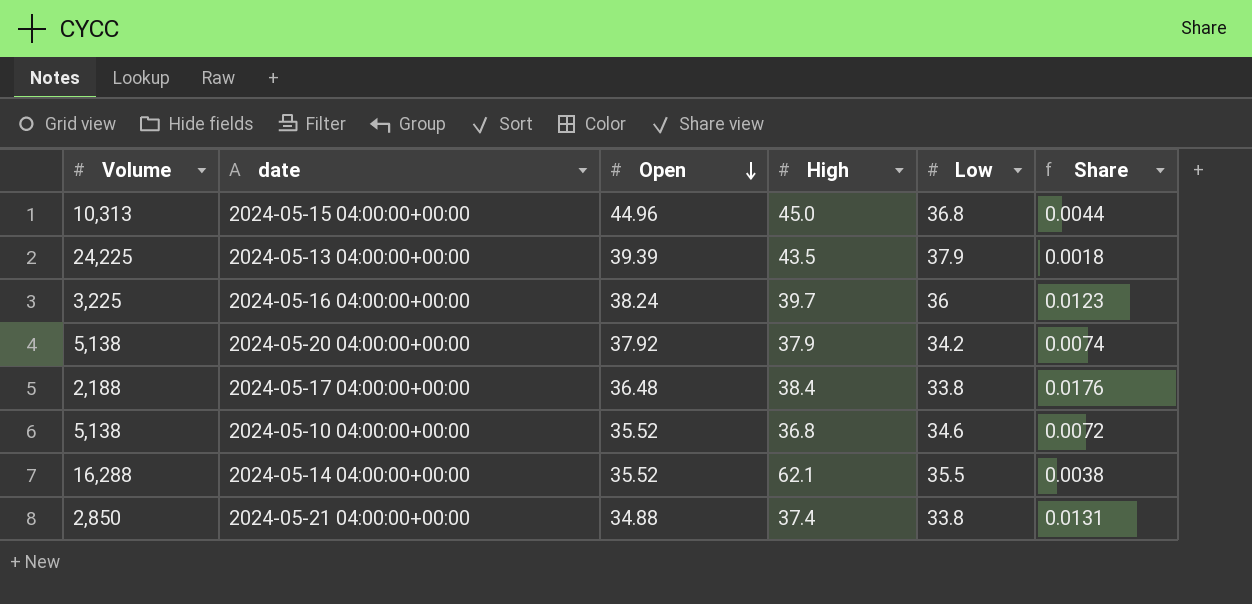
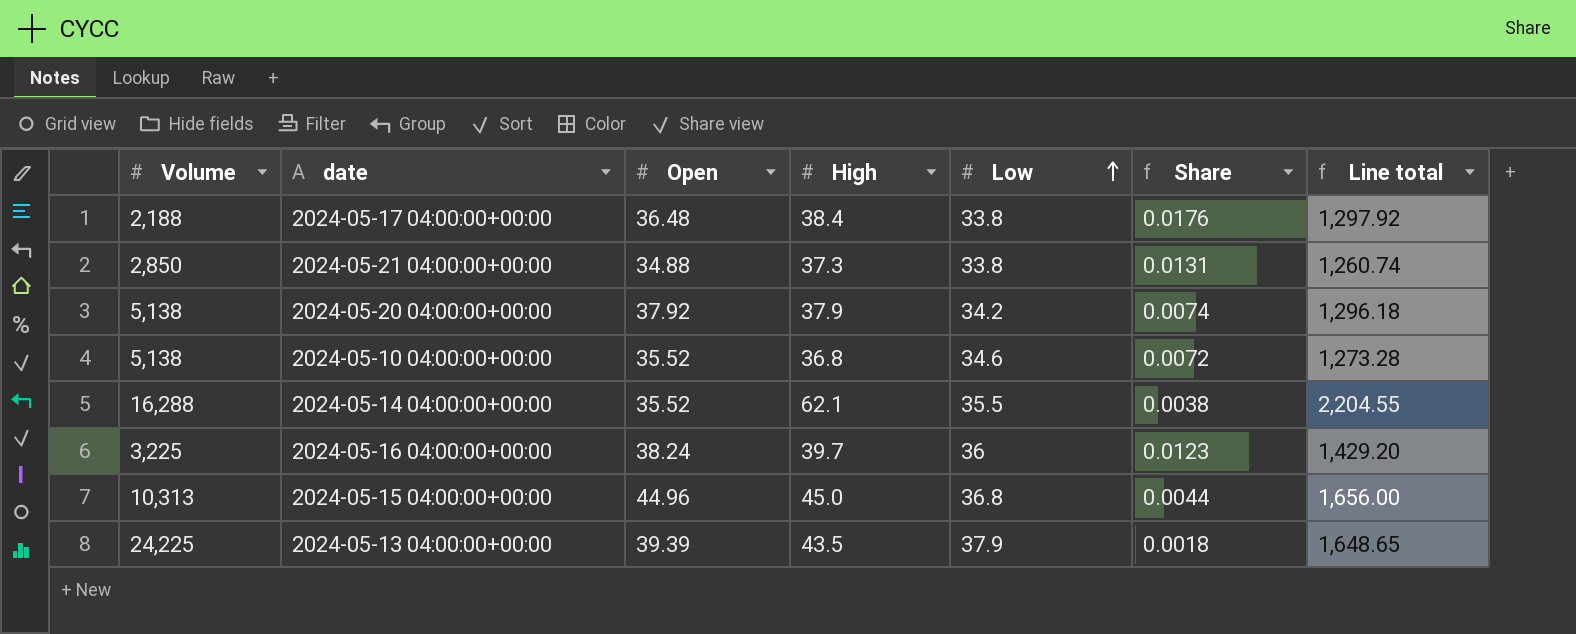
row order: Open descending -> Low ascending
column Line total | formula: none -> [High] * [Low]
2024-05-21 04:00:00+00:00 | High: 37.4 -> 37.3

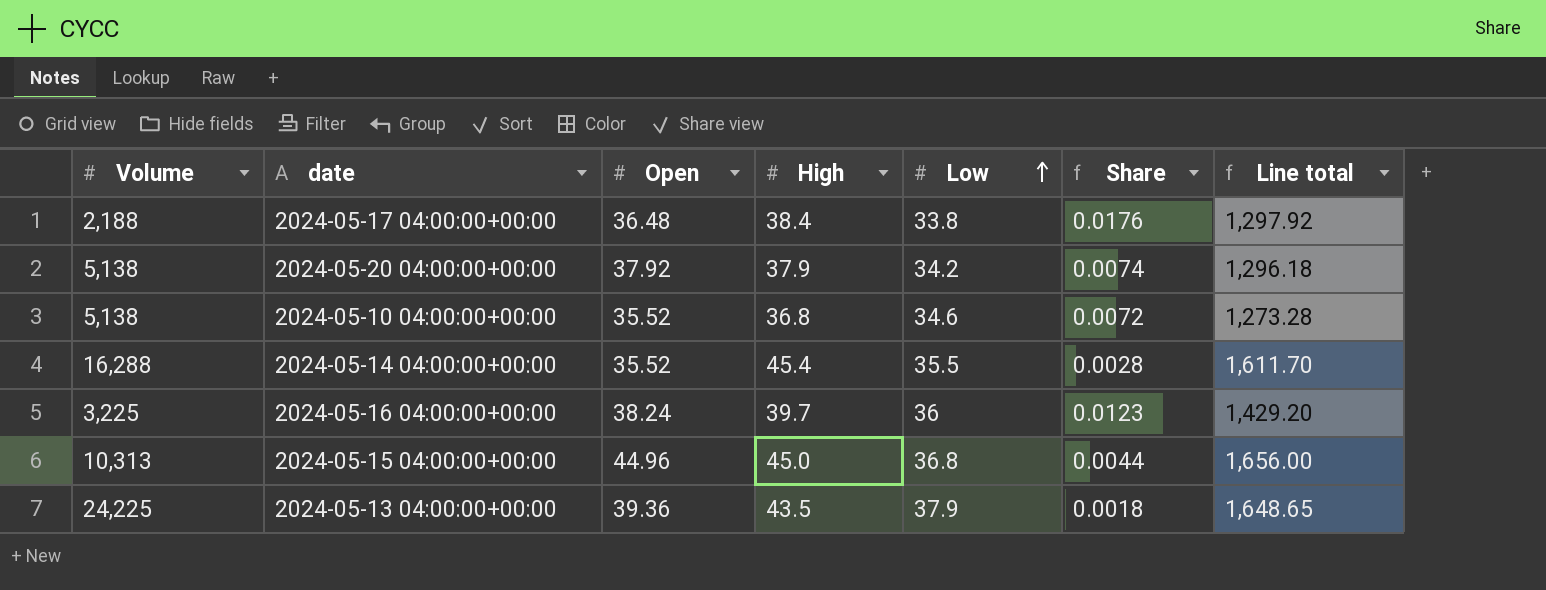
row 2024-05-21 04:00:00+00:00: 2,850 | 34.88 | 37.3 | 33.8 | 0.0131 | 1,260.74 -> none
2024-05-14 04:00:00+00:00 | High: 62.1 -> 45.4
2024-05-14 04:00:00+00:00 | Share: 0.0038 -> 0.0028
2024-05-14 04:00:00+00:00 | Line total: 2,204.55 -> 1,611.70
2024-05-13 04:00:00+00:00 | Open: 39.39 -> 39.36

